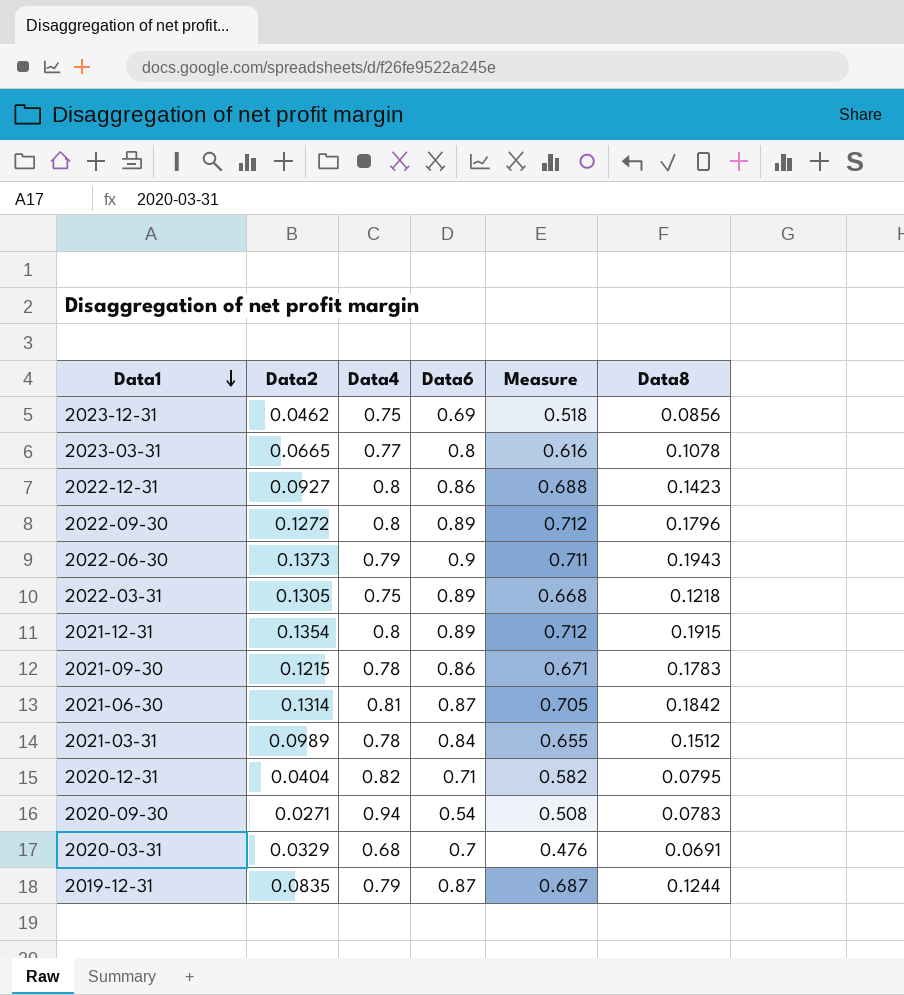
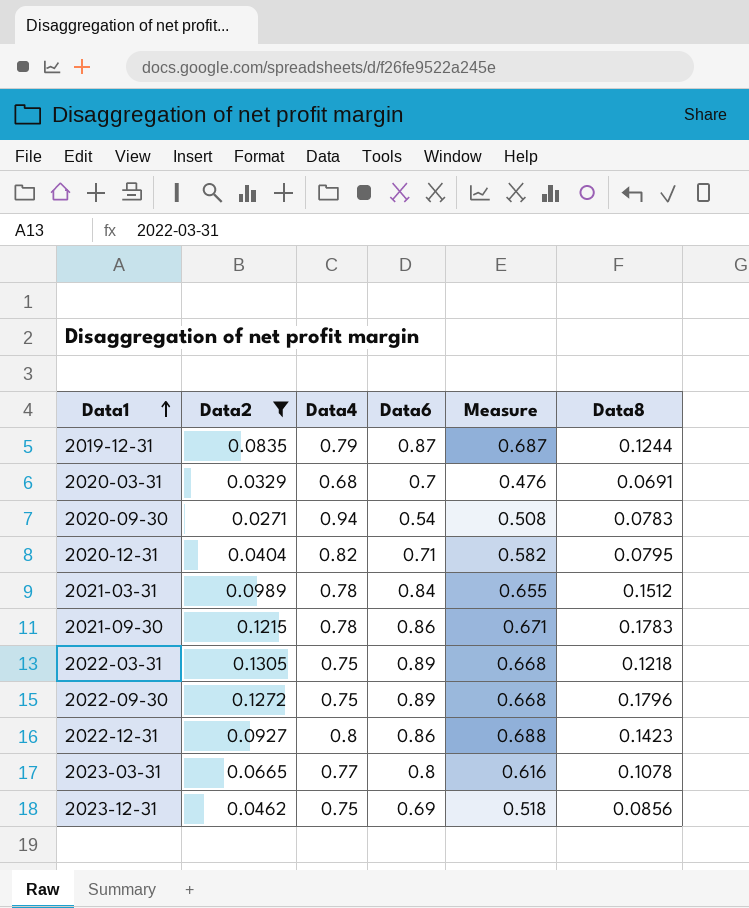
filter: none -> Data2 <= 0.1305
row order: Data1 descending -> Data1 ascending
2022-09-30 | Data4: 0.8 -> 0.75
2022-09-30 | Measure: 0.712 -> 0.668

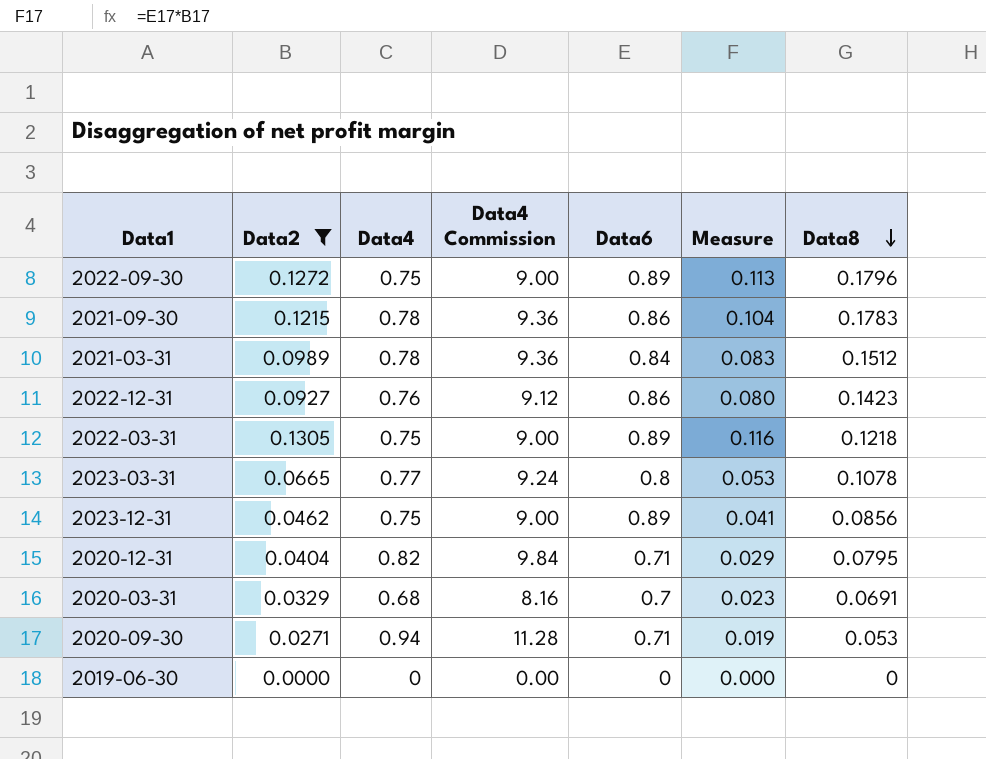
row order: Data1 ascending -> Data8 descending
column Data4 Commission | formula: none -> [Data4] * 12
column Measure | formula: [Data4] * [Data6] -> [Data2] * [Data6]
row 2019-12-31: 0.0835 | 0.79 | 0.87 | 0.687 | 0.1244 -> none
2022-12-31 | Data4: 0.8 -> 0.76
2023-12-31 | Data6: 0.69 -> 0.89
2020-09-30 | Data6: 0.54 -> 0.71
2020-09-30 | Data8: 0.0783 -> 0.053
row 2019-06-30: none -> 0.0000 | 0 | 0.00 | 0 | 0.000 | 0

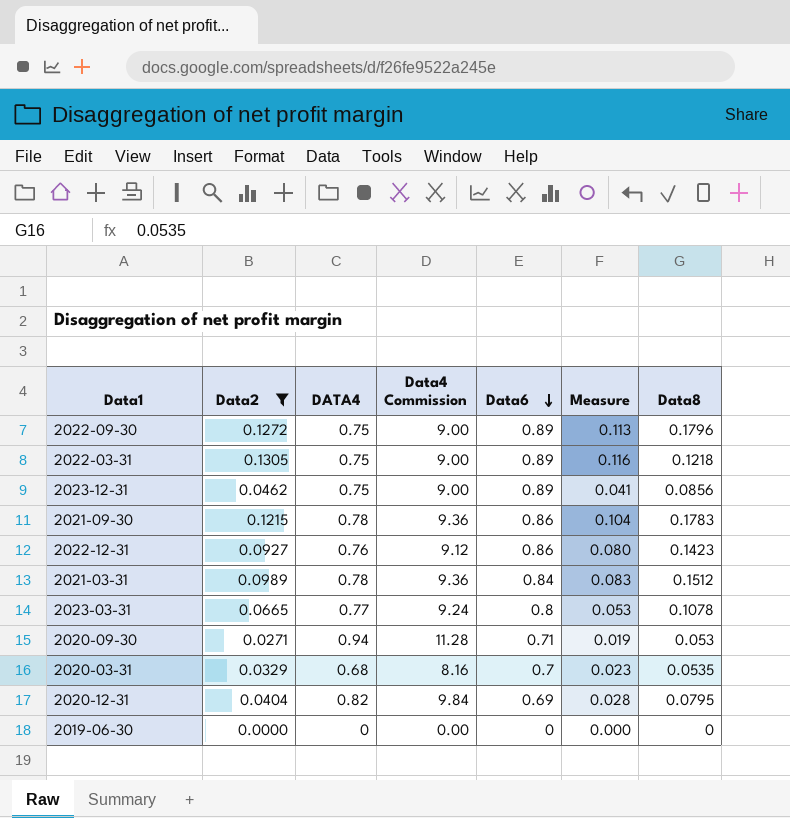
row order: Data8 descending -> Data6 descending
column name: Data4 -> DATA4
2020-03-31 | Data8: 0.0691 -> 0.0535
2020-12-31 | Data6: 0.71 -> 0.69
2020-12-31 | Measure: 0.029 -> 0.028

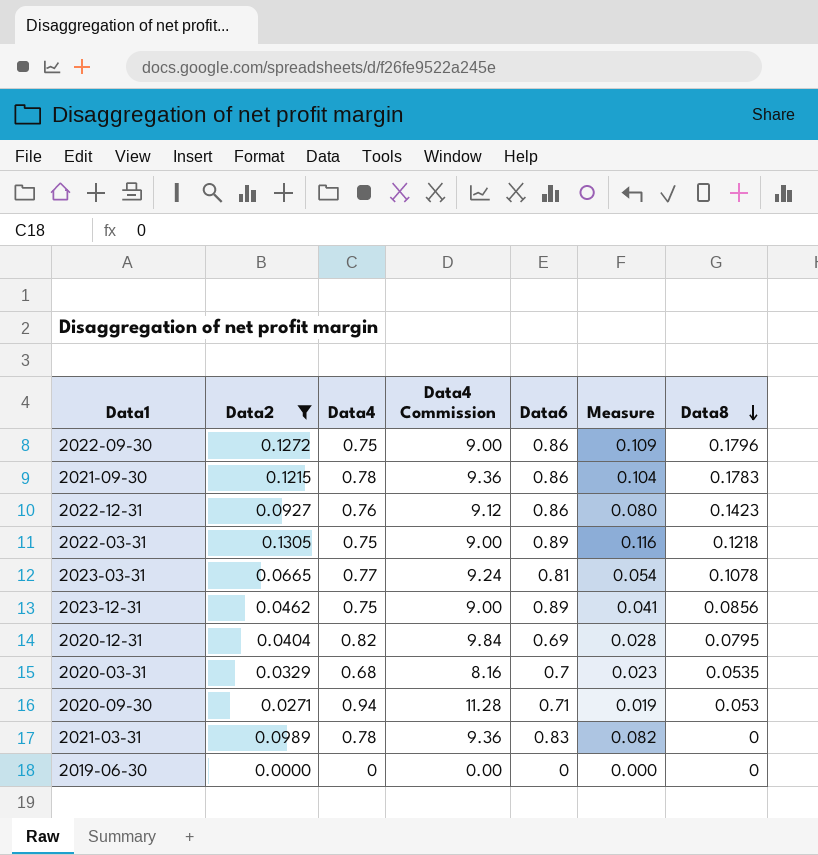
row order: Data6 descending -> Data8 descending
column name: DATA4 -> Data4
2022-09-30 | Data6: 0.89 -> 0.86
2022-09-30 | Measure: 0.113 -> 0.109
2023-03-31 | Data6: 0.8 -> 0.81
2023-03-31 | Measure: 0.053 -> 0.054
2021-03-31 | Data6: 0.84 -> 0.83
2021-03-31 | Measure: 0.083 -> 0.082
2021-03-31 | Data8: 0.1512 -> 0

